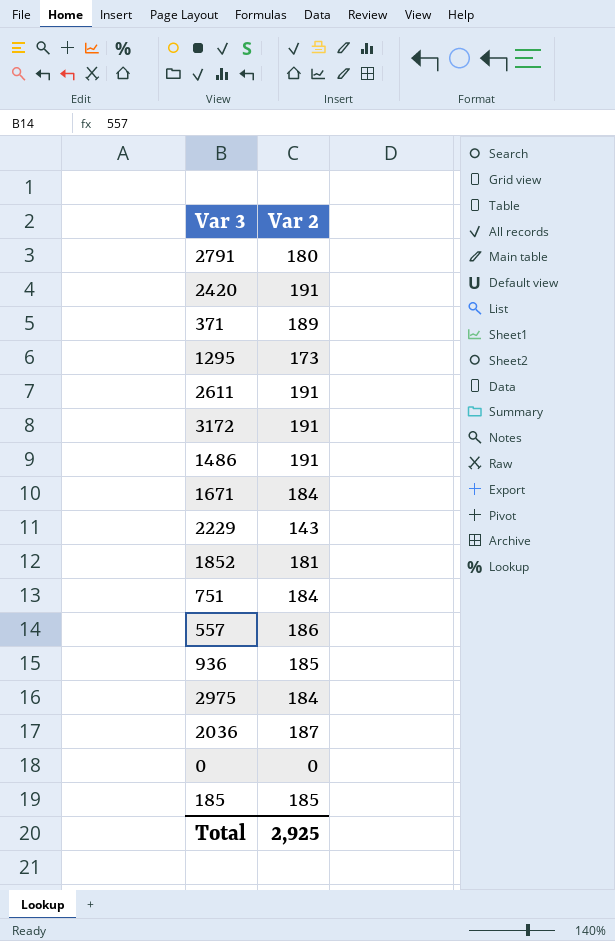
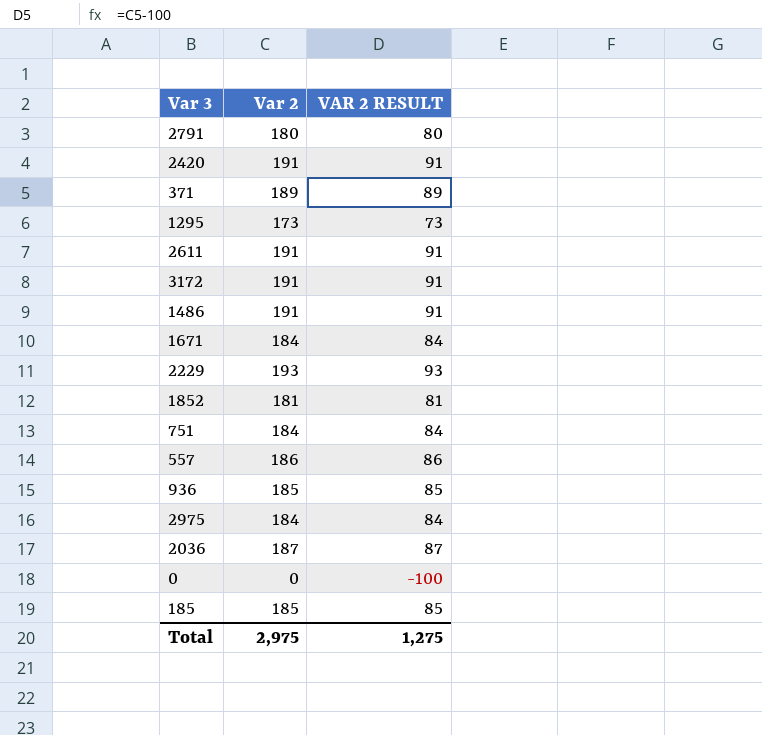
column VAR 2 RESULT | formula: none -> [Var 2] - 100
2229 | Var 2: 143 -> 193
Total | Var 2: 2,925 -> 2,975

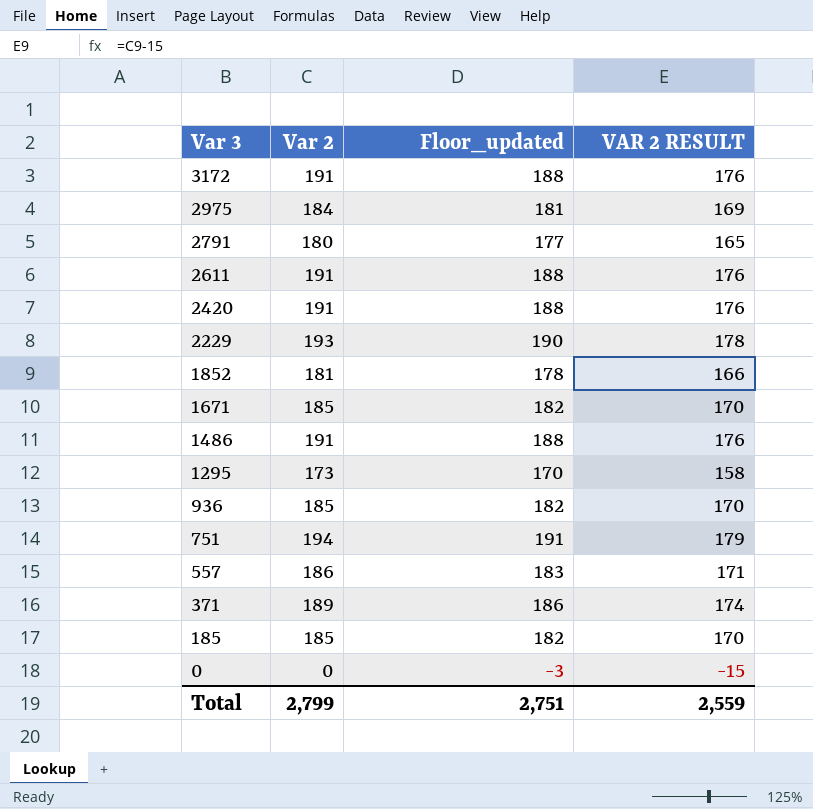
row order: none -> Var 3 descending
column Floor_updated | formula: none -> [Var 2] - 3
column VAR 2 RESULT | formula: [Var 2] - 100 -> [Var 2] - 15
row 2036: 187 | 87 -> none
1671 | Var 2: 184 -> 185
751 | Var 2: 184 -> 194
Total | Var 2: 2,975 -> 2,799
Total | VAR 2 RESULT: 1,275 -> 2,559

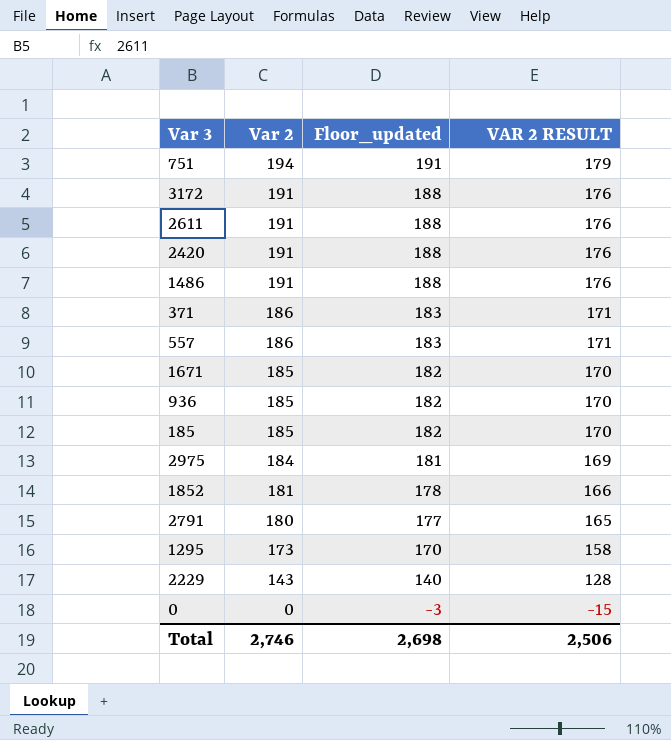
row order: Var 3 descending -> Var 2 descending
371 | Var 2: 189 -> 186
371 | Floor_updated: 186 -> 183
371 | VAR 2 RESULT: 174 -> 171
2229 | Var 2: 193 -> 143
2229 | Floor_updated: 190 -> 140
2229 | VAR 2 RESULT: 178 -> 128
Total | Var 2: 2,799 -> 2,746
Total | Floor_updated: 2,751 -> 2,698
Total | VAR 2 RESULT: 2,559 -> 2,506

